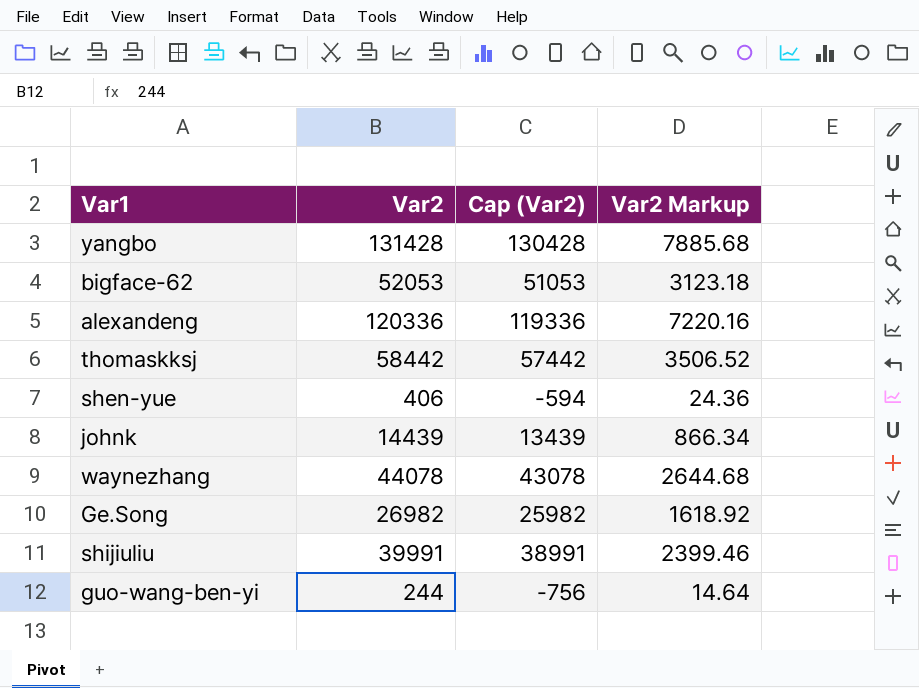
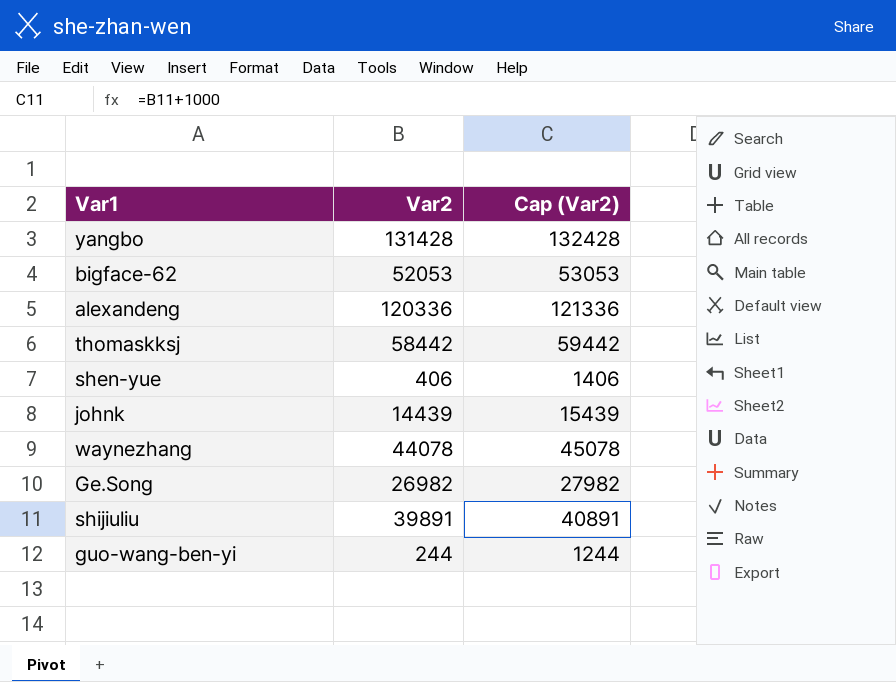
column Var2 Markup | formula: [Var2] * 0.06 -> none
column Cap (Var2) | formula: [Var2] - 1000 -> [Var2] + 1000
shijiuliu | Var2: 39991 -> 39891

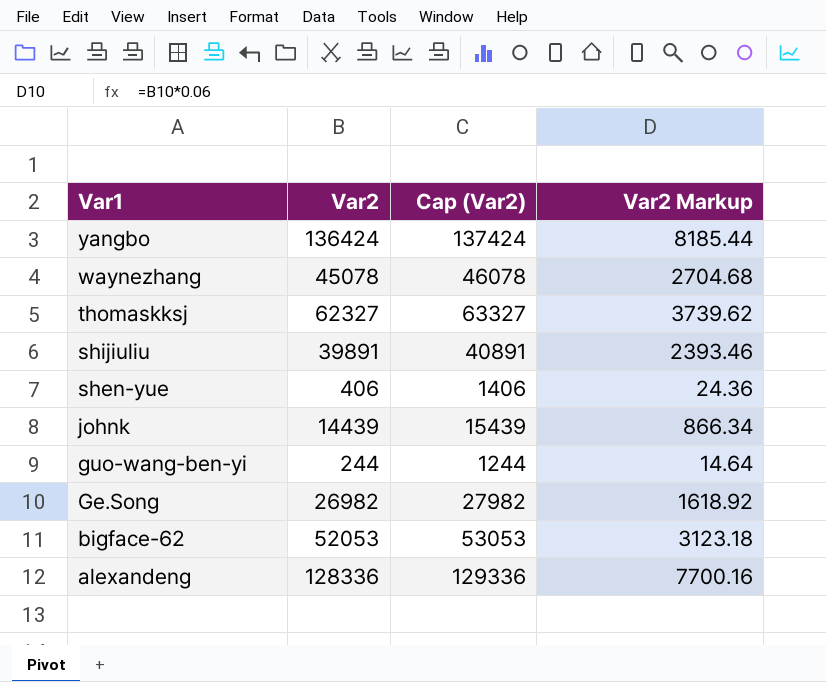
row order: none -> Var1 descending
column Var2 Markup | formula: none -> [Var2] * 0.06
yangbo | Var2: 131428 -> 136424
yangbo | Cap (Var2): 132428 -> 137424
waynezhang | Var2: 44078 -> 45078
waynezhang | Cap (Var2): 45078 -> 46078
thomaskksj | Var2: 58442 -> 62327
thomaskksj | Cap (Var2): 59442 -> 63327
alexandeng | Var2: 120336 -> 128336
alexandeng | Cap (Var2): 121336 -> 129336

